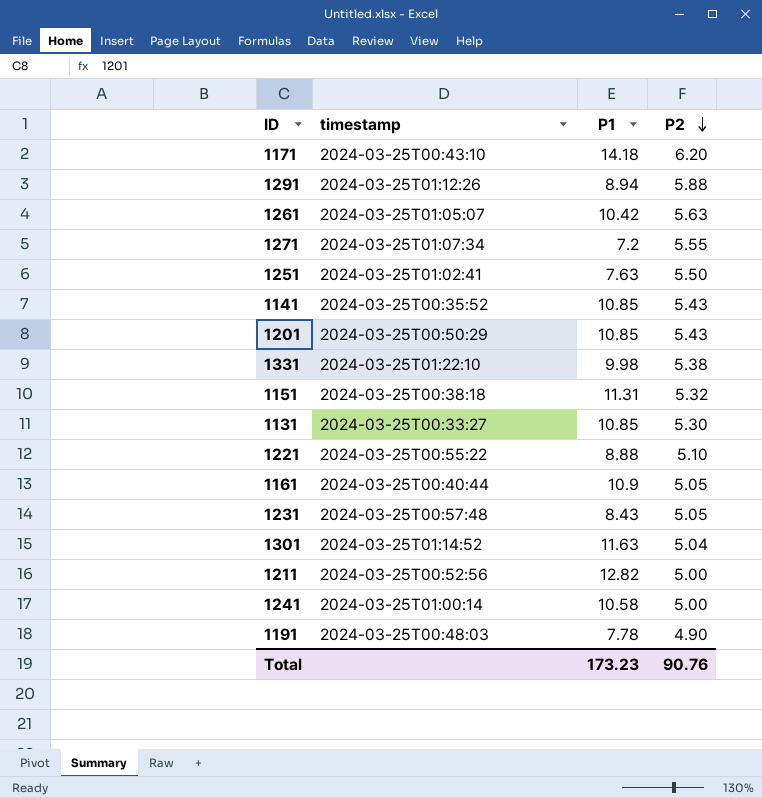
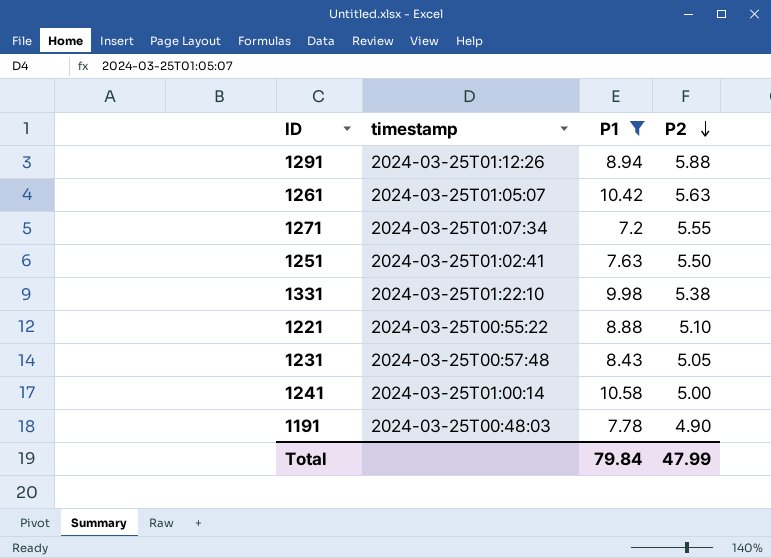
filter: none -> P1 <= 10.58
Total | P1: 173.23 -> 79.84
Total | P2: 90.76 -> 47.99

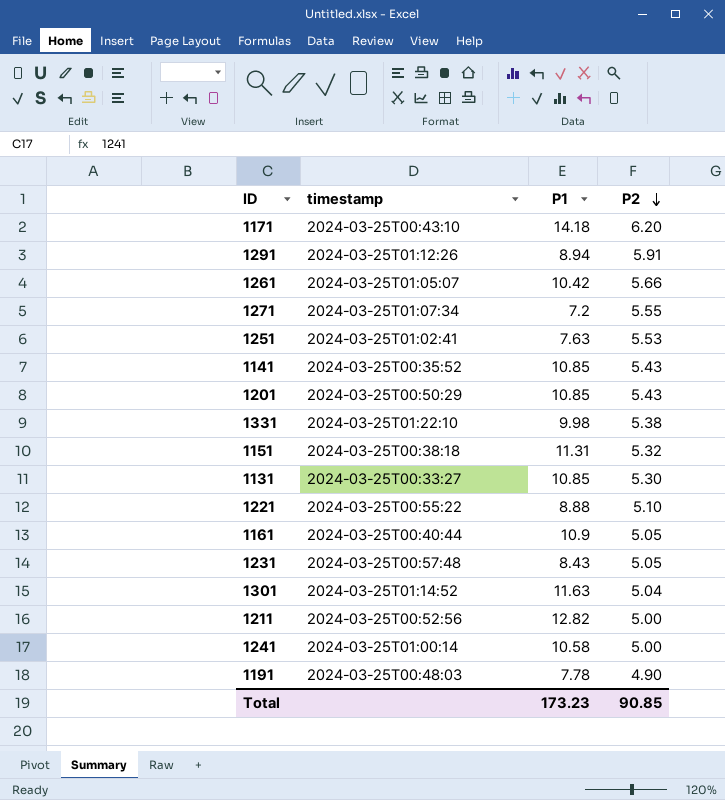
filter: P1 <= 10.58 -> none
1291 | P2: 5.88 -> 5.91
1261 | P2: 5.63 -> 5.66
1251 | P2: 5.50 -> 5.53
Total | P1: 79.84 -> 173.23
Total | P2: 47.99 -> 90.85

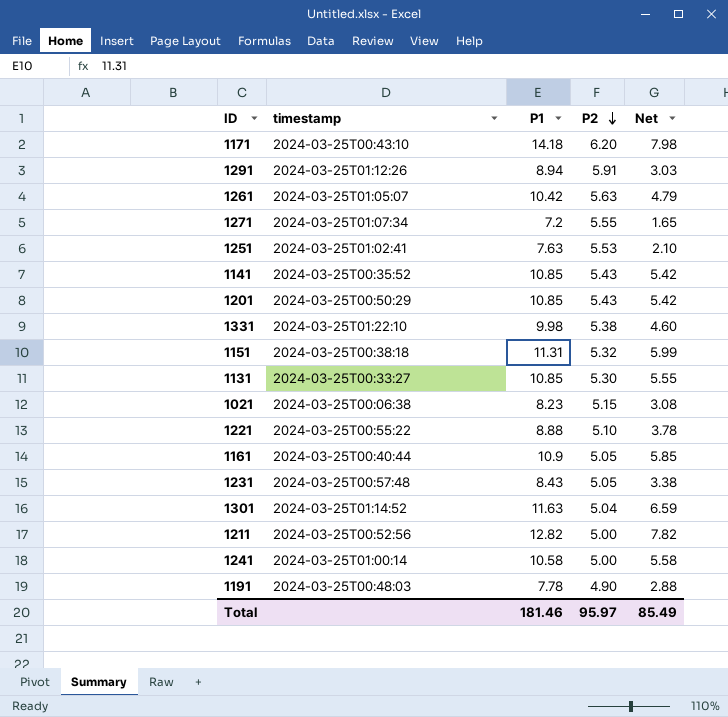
column Net | formula: none -> [P1] - [P2]
1261 | P2: 5.66 -> 5.63
row 1021: none -> 2024-03-25T00:06:38 | 8.23 | 5.15 | 3.08
Total | P1: 173.23 -> 181.46
Total | P2: 90.85 -> 95.97

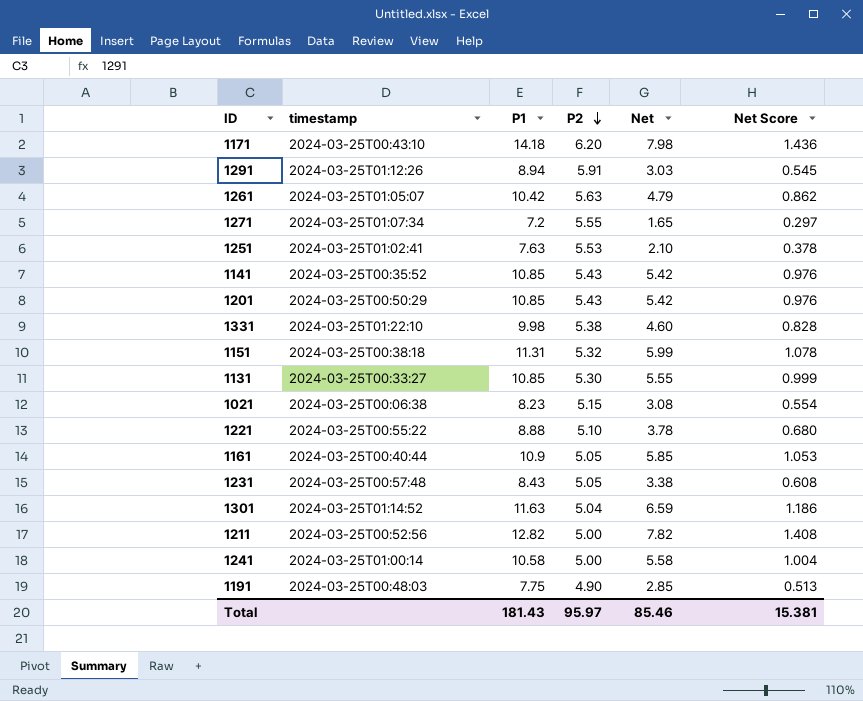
column Net Score | formula: none -> [Net] * 0.18
1191 | P1: 7.78 -> 7.75
1191 | Net: 2.88 -> 2.85
Total | P1: 181.46 -> 181.43
Total | Net: 85.49 -> 85.46

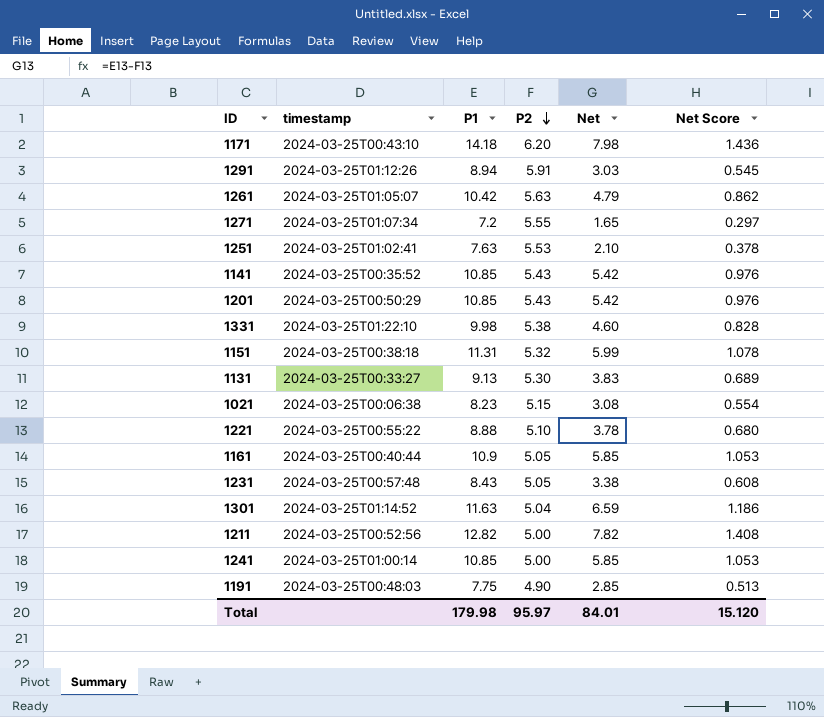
1131 | P1: 10.85 -> 9.13
1131 | Net: 5.55 -> 3.83
1131 | Net Score: 0.999 -> 0.689
1241 | P1: 10.58 -> 10.85
1241 | Net: 5.58 -> 5.85
1241 | Net Score: 1.004 -> 1.053
Total | P1: 181.43 -> 179.98
Total | Net: 85.46 -> 84.01
Total | Net Score: 15.381 -> 15.120

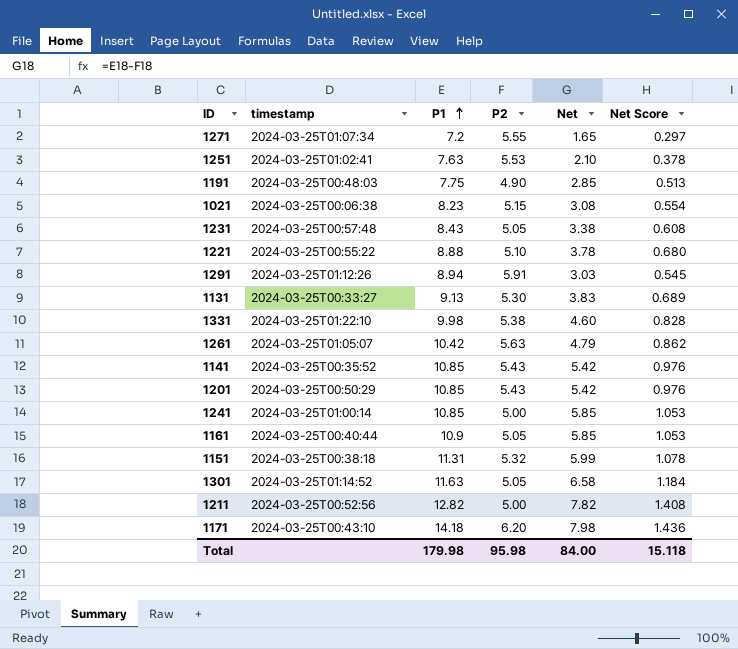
row order: P2 descending -> P1 ascending
1301 | P2: 5.04 -> 5.05
1301 | Net: 6.59 -> 6.58
1301 | Net Score: 1.186 -> 1.184
Total | P2: 95.97 -> 95.98
Total | Net: 84.01 -> 84.00
Total | Net Score: 15.120 -> 15.118

